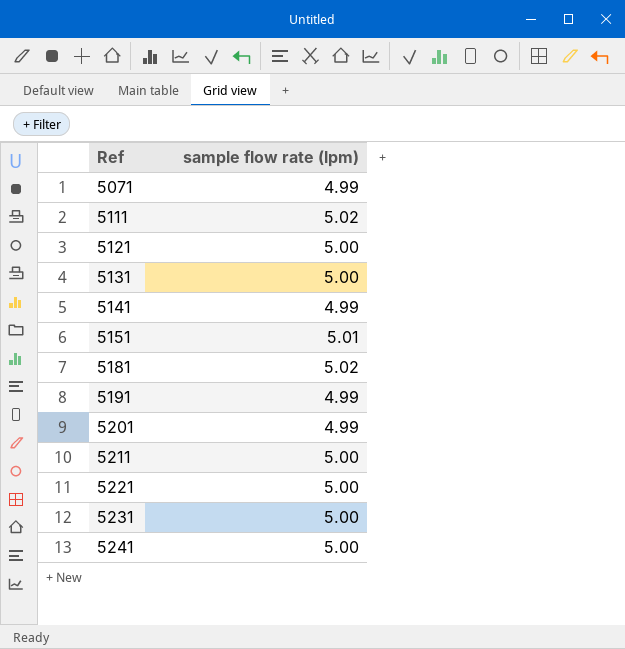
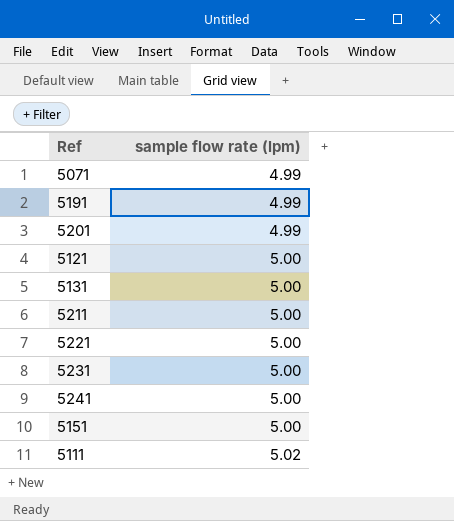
row order: Ref ascending -> sample flow rate (lpm) ascending
row 5141: 4.99 -> none
row 5181: 5.02 -> none
5151 | sample flow rate (lpm): 5.01 -> 5.00

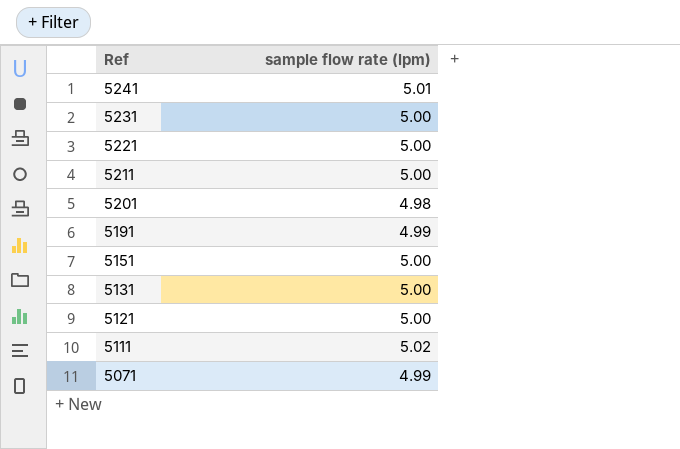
row order: sample flow rate (lpm) ascending -> Ref descending
5241 | sample flow rate (lpm): 5.00 -> 5.01
5201 | sample flow rate (lpm): 4.99 -> 4.98

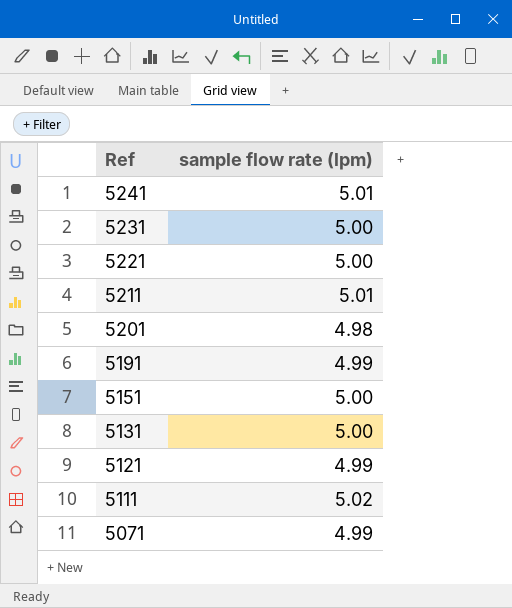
5211 | sample flow rate (lpm): 5.00 -> 5.01
5121 | sample flow rate (lpm): 5.00 -> 4.99

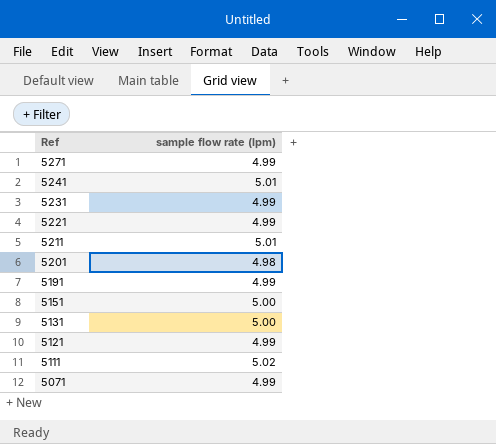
row 5271: none -> 4.99
5231 | sample flow rate (lpm): 5.00 -> 4.99
5221 | sample flow rate (lpm): 5.00 -> 4.99

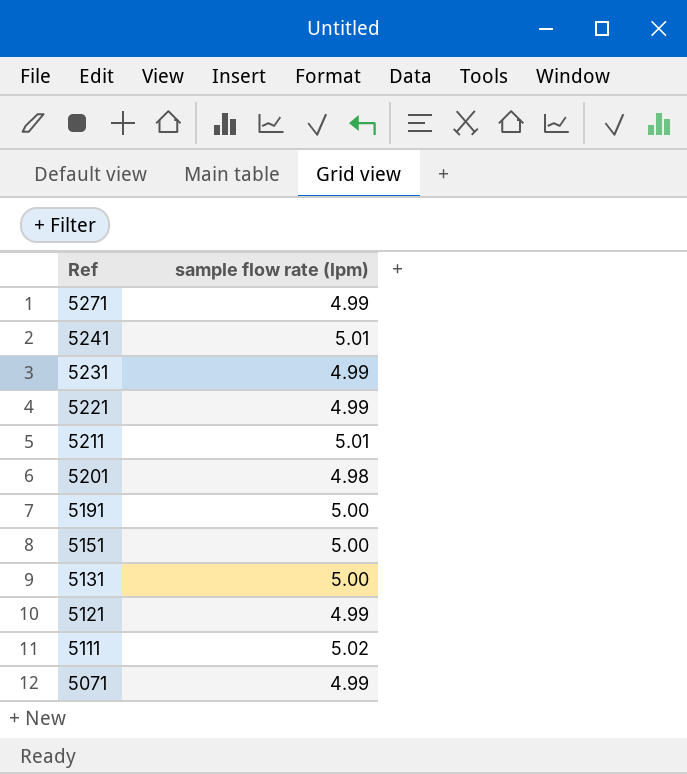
5191 | sample flow rate (lpm): 4.99 -> 5.00

